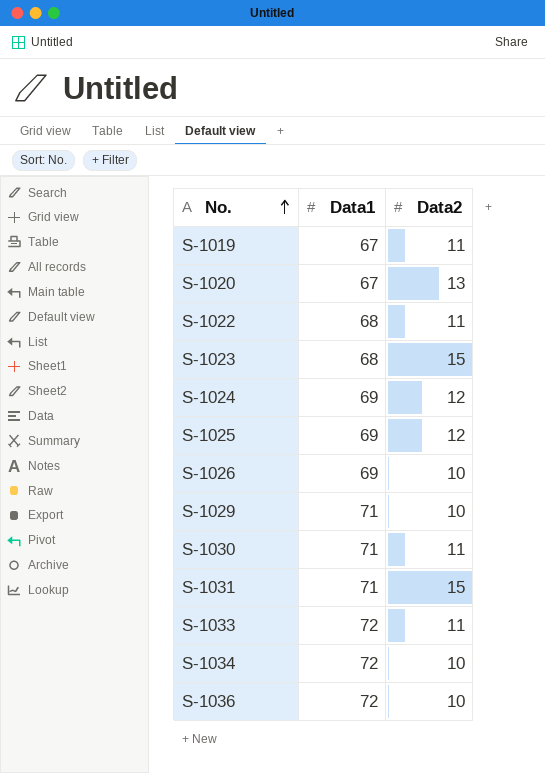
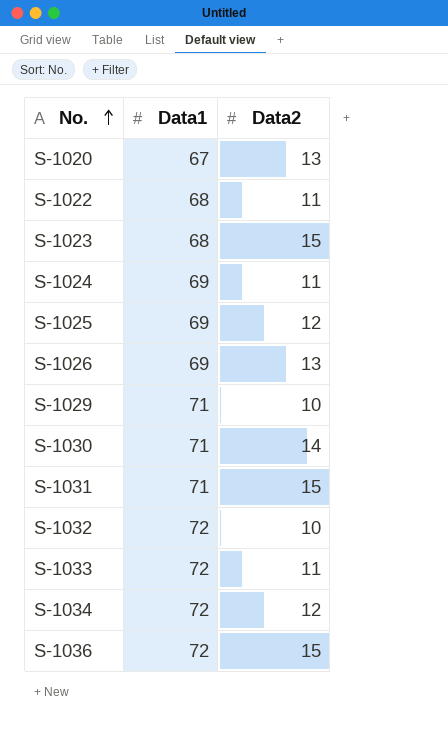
row S-1019: 67 | 11 -> none
S-1024 | Data2: 12 -> 11
S-1026 | Data2: 10 -> 13
S-1030 | Data2: 11 -> 14
row S-1032: none -> 72 | 10
S-1034 | Data2: 10 -> 12
S-1036 | Data2: 10 -> 15

